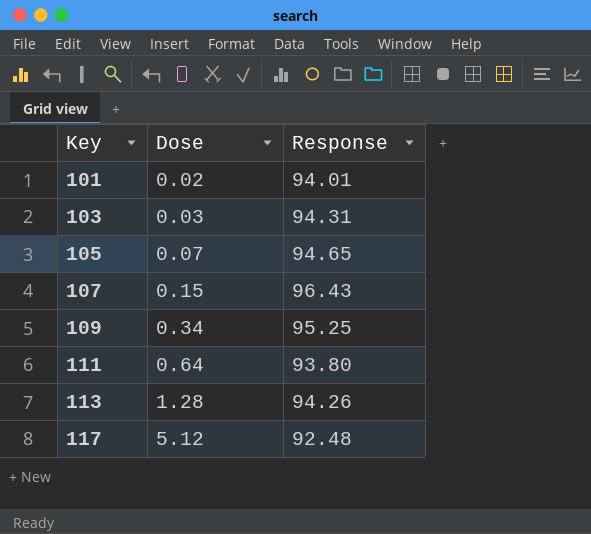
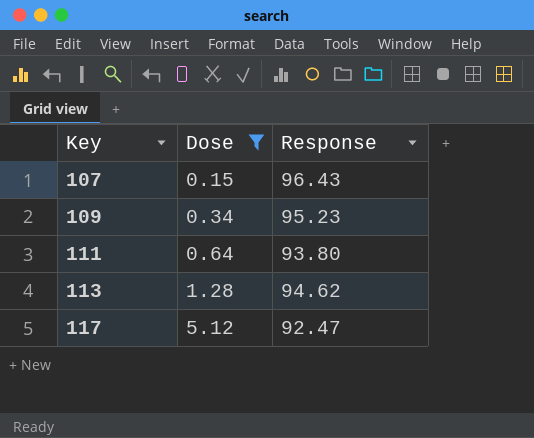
filter: none -> Dose >= 0.15
109 | Response: 95.25 -> 95.23
113 | Response: 94.26 -> 94.62
117 | Response: 92.48 -> 92.47

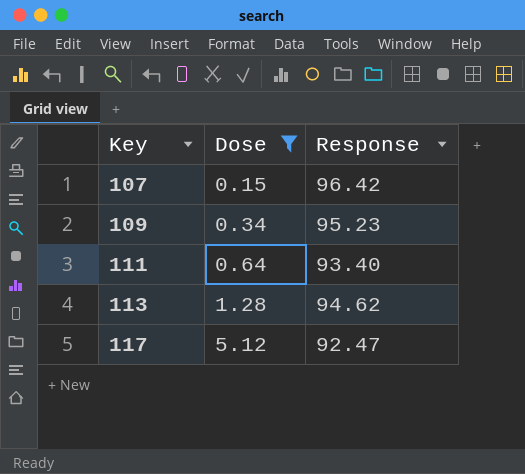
107 | Response: 96.43 -> 96.42
111 | Response: 93.80 -> 93.40

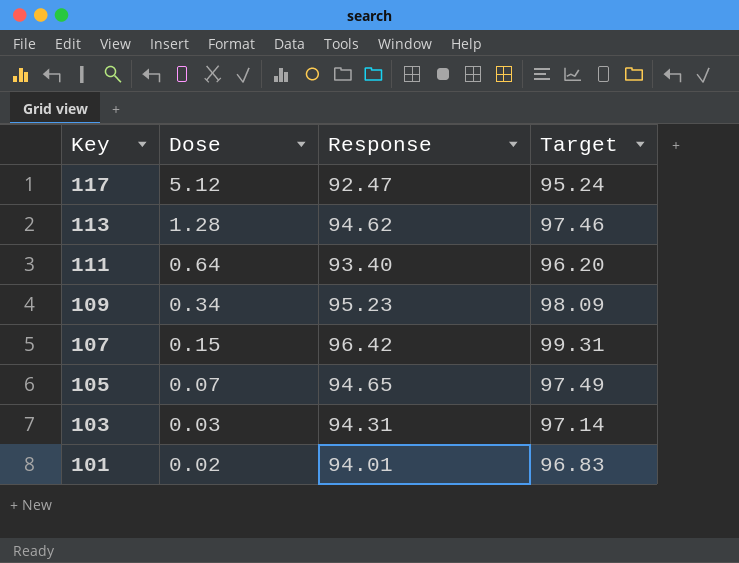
filter: Dose >= 0.15 -> none
row order: Key ascending -> Key descending
column Target | formula: none -> [Response] * 1.03

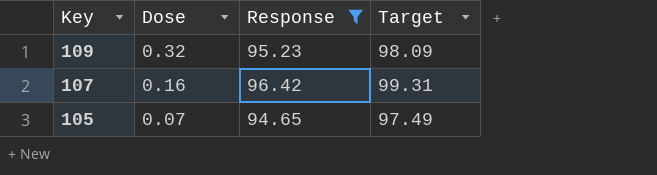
filter: none -> Response >= 94.65
109 | Dose: 0.34 -> 0.32
107 | Dose: 0.15 -> 0.16

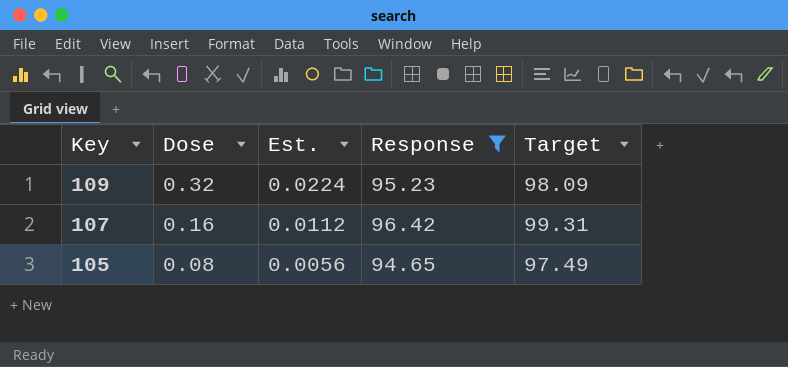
column Est. | formula: none -> [Dose] * 0.07
105 | Dose: 0.07 -> 0.08

